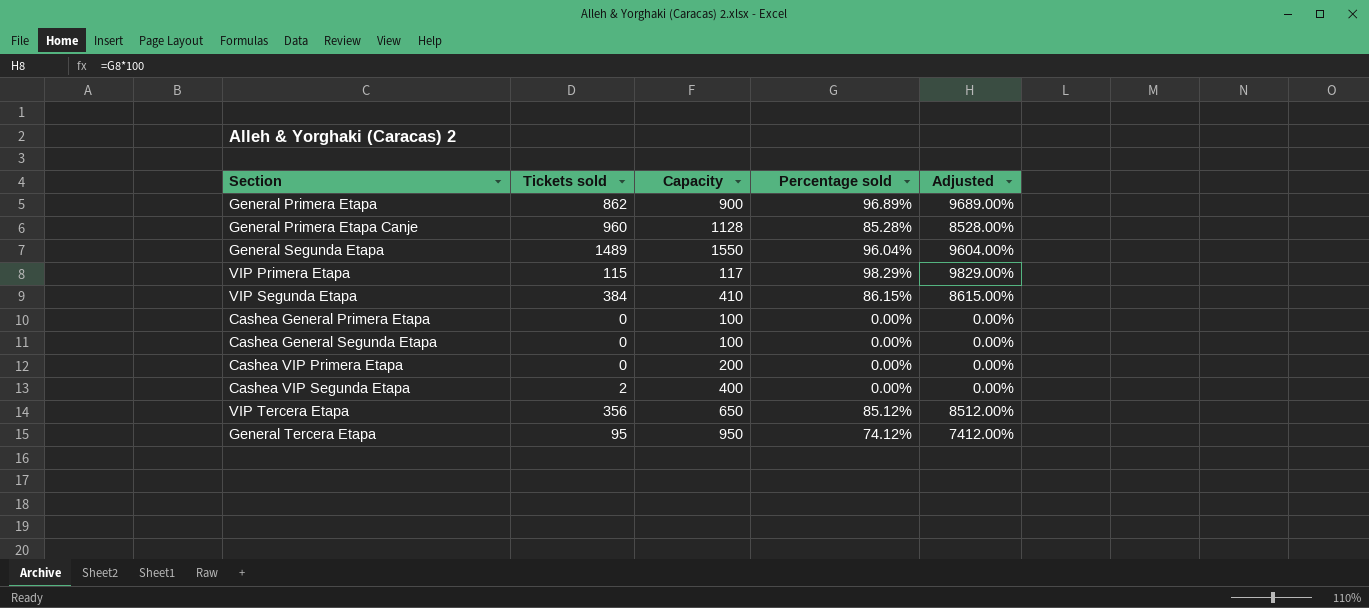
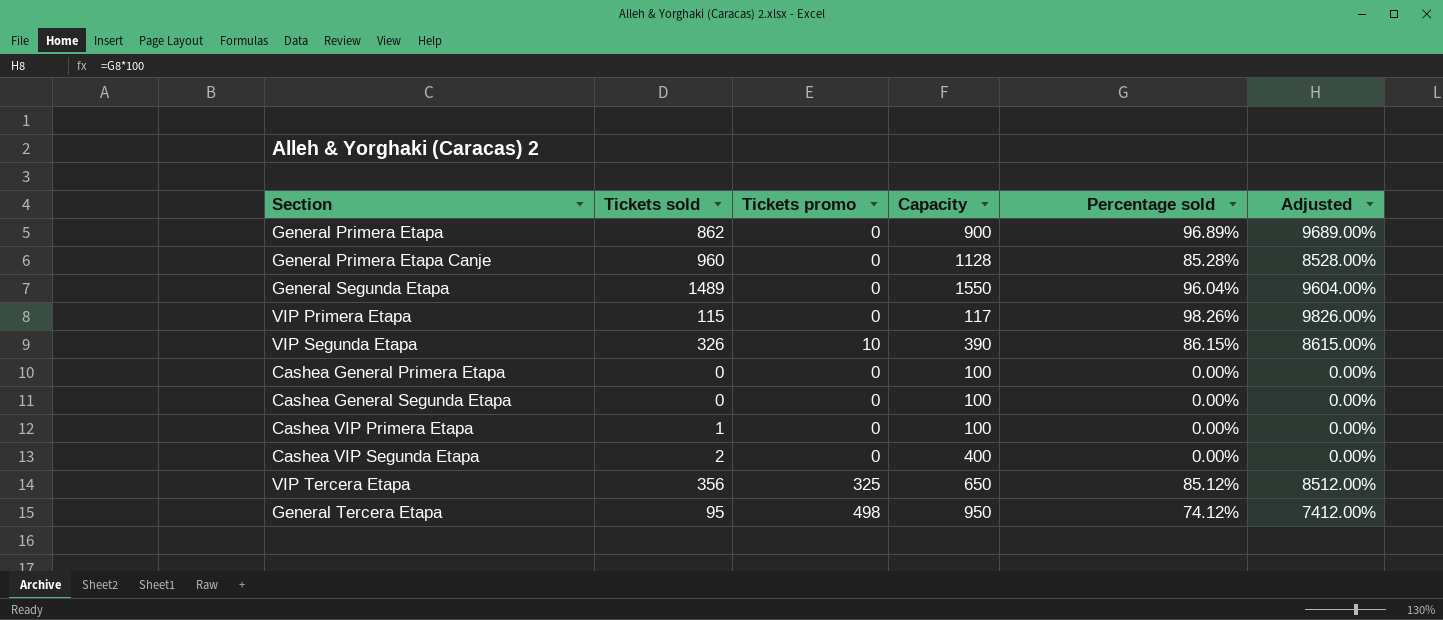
column Tickets promo | position: none -> 3
VIP Primera Etapa | Percentage sold: 98.29% -> 98.26%
VIP Primera Etapa | Adjusted: 9829.00% -> 9826.00%
VIP Segunda Etapa | Tickets sold: 384 -> 326
VIP Segunda Etapa | Capacity: 410 -> 390
Cashea VIP Primera Etapa | Tickets sold: 0 -> 1
Cashea VIP Primera Etapa | Capacity: 200 -> 100

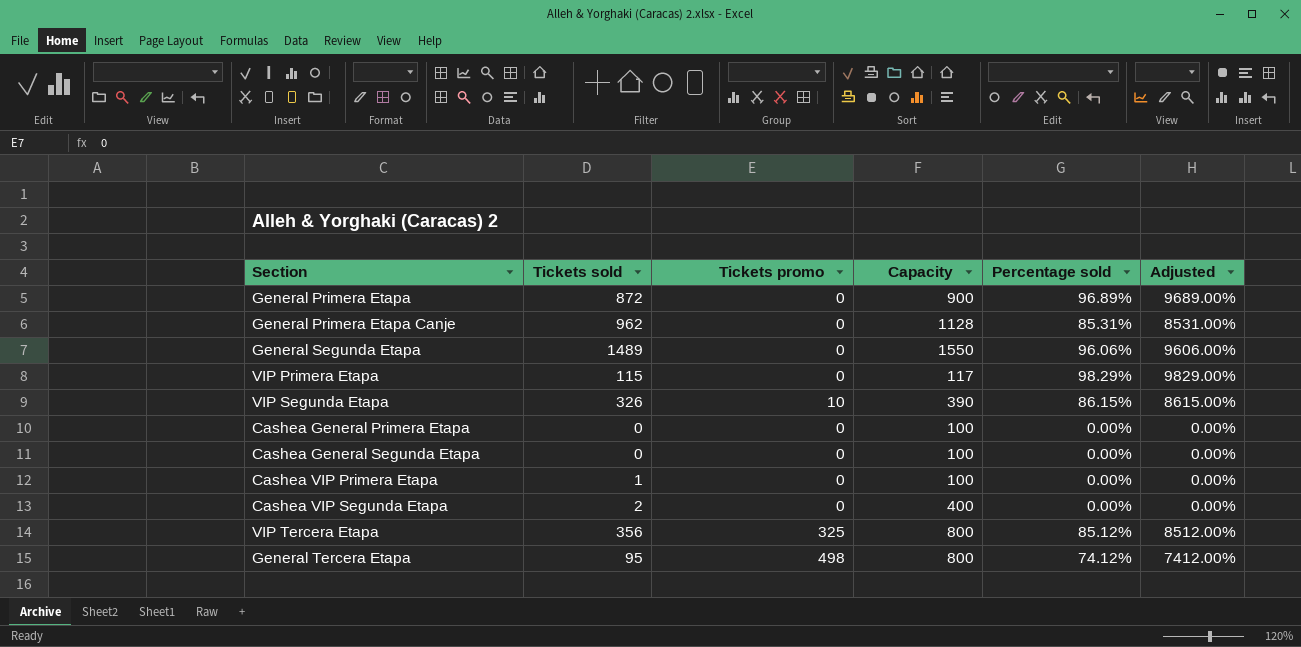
General Primera Etapa | Tickets sold: 862 -> 872
General Primera Etapa Canje | Tickets sold: 960 -> 962
General Primera Etapa Canje | Percentage sold: 85.28% -> 85.31%
General Primera Etapa Canje | Adjusted: 8528.00% -> 8531.00%
General Segunda Etapa | Percentage sold: 96.04% -> 96.06%
General Segunda Etapa | Adjusted: 9604.00% -> 9606.00%
VIP Primera Etapa | Percentage sold: 98.26% -> 98.29%
VIP Primera Etapa | Adjusted: 9826.00% -> 9829.00%
VIP Tercera Etapa | Capacity: 650 -> 800
General Tercera Etapa | Capacity: 950 -> 800

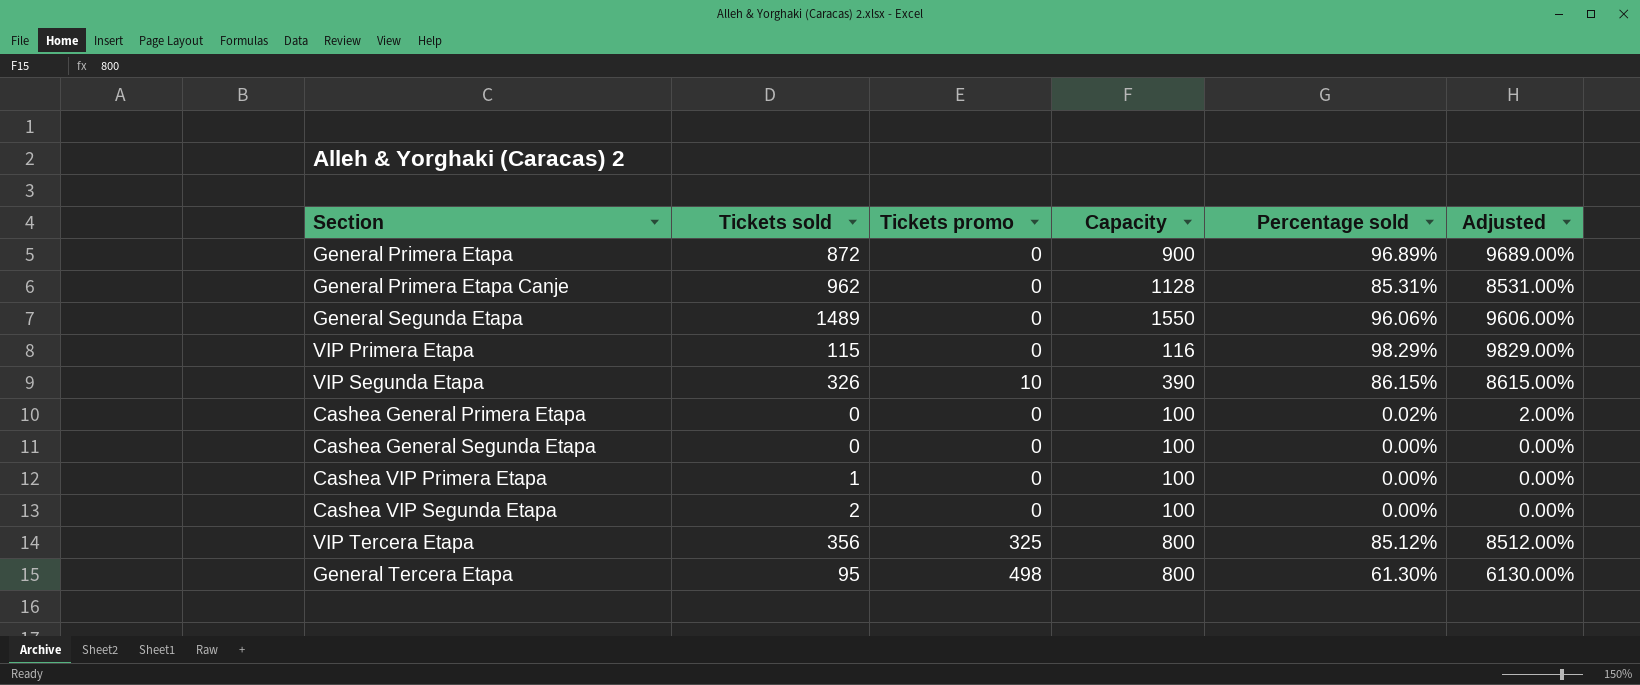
VIP Primera Etapa | Capacity: 117 -> 116
Cashea General Primera Etapa | Percentage sold: 0.00% -> 0.02%
Cashea General Primera Etapa | Adjusted: 0.00% -> 2.00%
Cashea VIP Segunda Etapa | Capacity: 400 -> 100
General Tercera Etapa | Percentage sold: 74.12% -> 61.30%
General Tercera Etapa | Adjusted: 7412.00% -> 6130.00%

